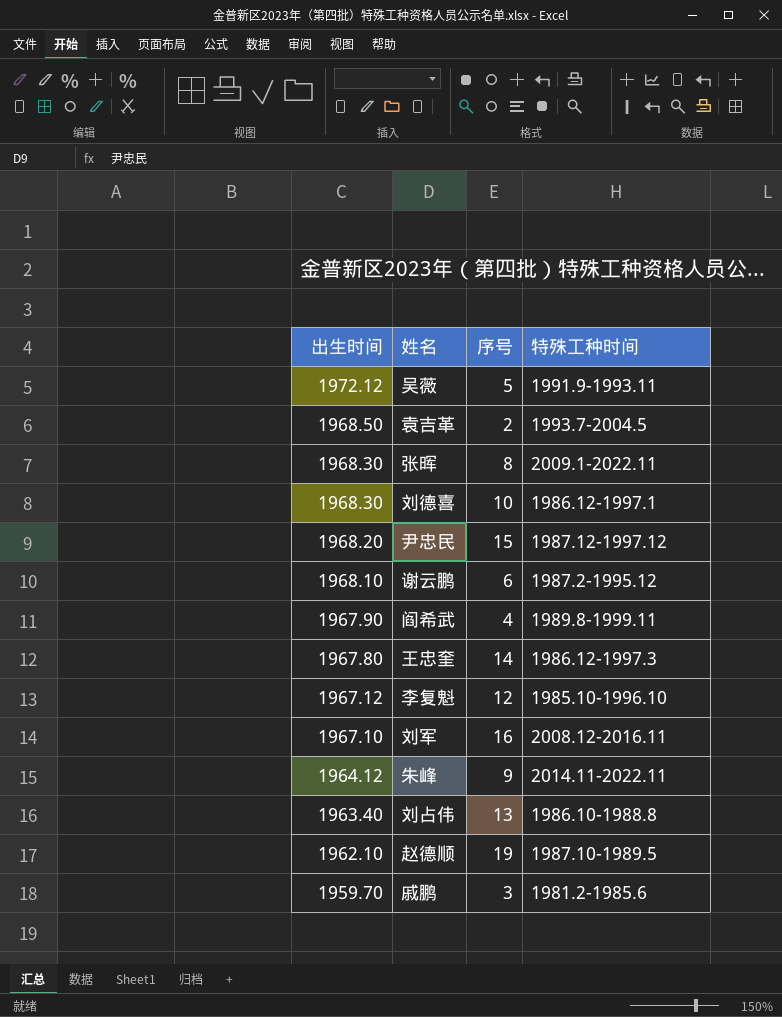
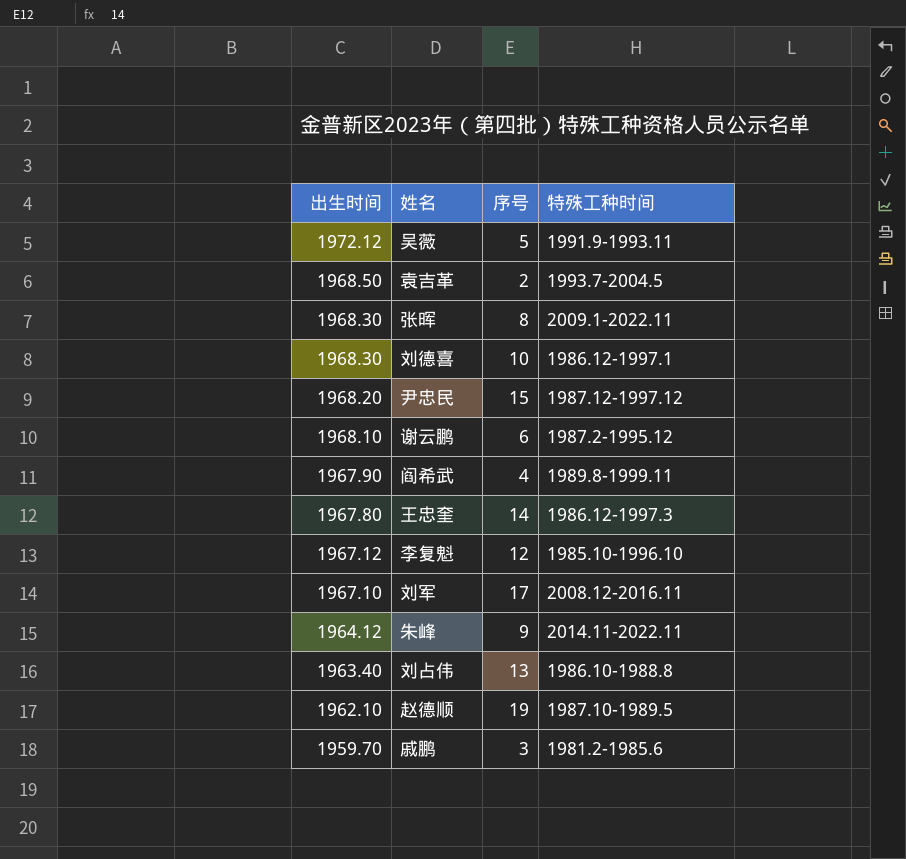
刘军 | 序号: 16 -> 17

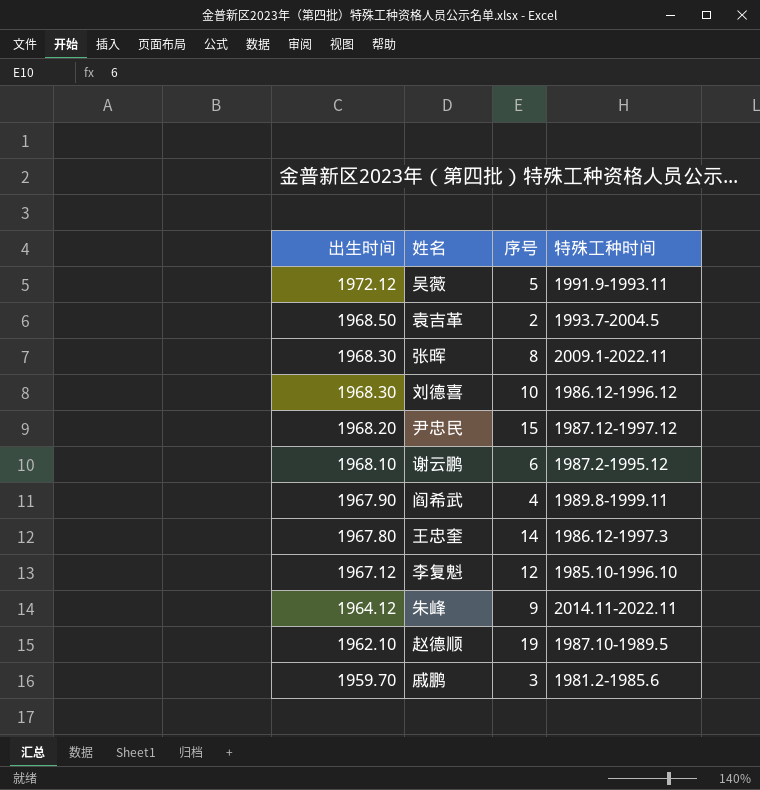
row 刘军: 1967.10 | 17 | 2008.12-2016.11 -> none
row 刘占伟: 1963.40 | 13 | 1986.10-1988.8 -> none
刘德喜 | 特殊工种时间: 1986.12-1997.1 -> 1986.12-1996.12

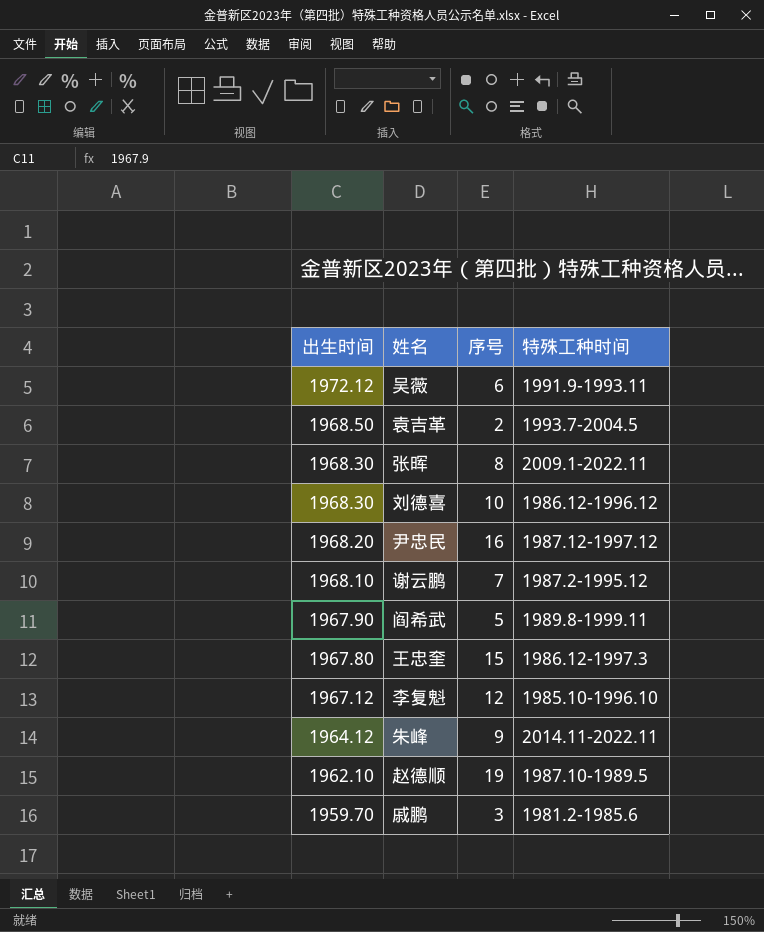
吴薇 | 序号: 5 -> 6
尹忠民 | 序号: 15 -> 16
谢云鹏 | 序号: 6 -> 7
阎希武 | 序号: 4 -> 5
王忠奎 | 序号: 14 -> 15

